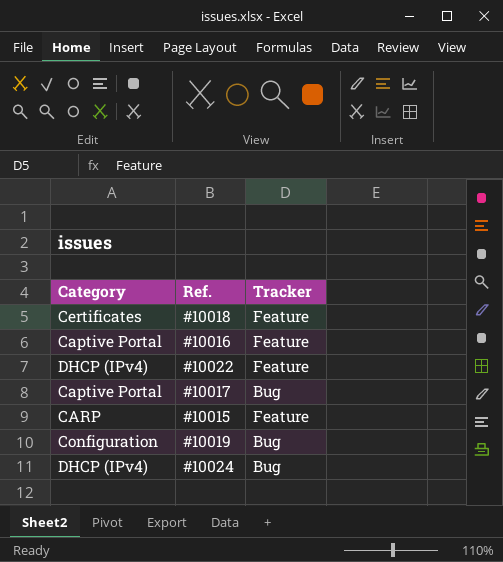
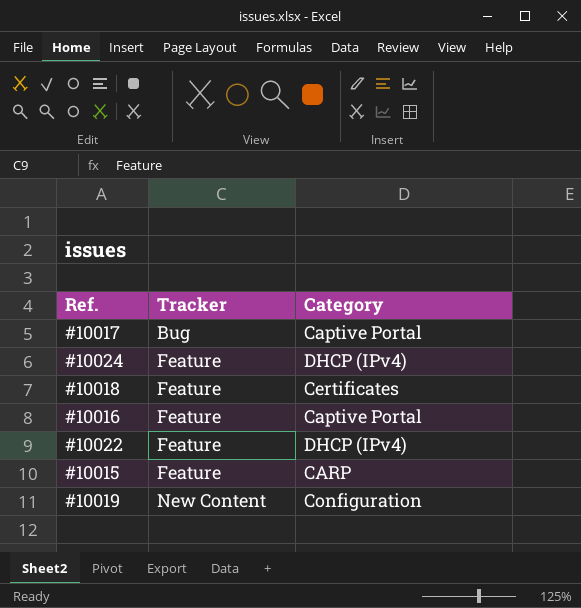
row order: none -> Tracker ascending
column Category | position: 1 -> 3
#10024 | Tracker: Bug -> Feature
#10019 | Tracker: Bug -> New Content

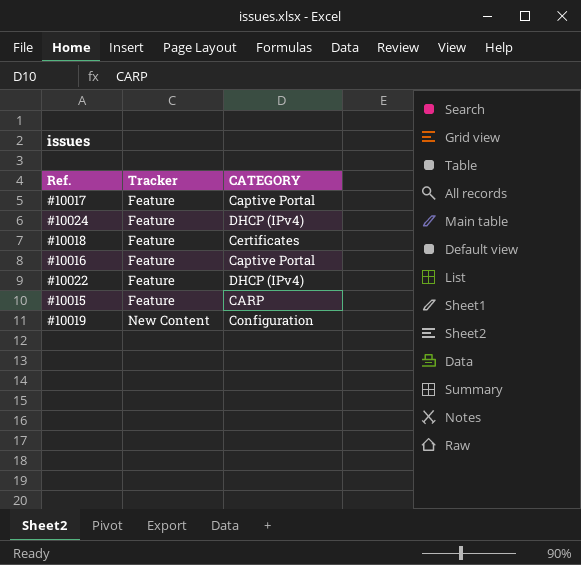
column name: Category -> CATEGORY
#10017 | Tracker: Bug -> Feature

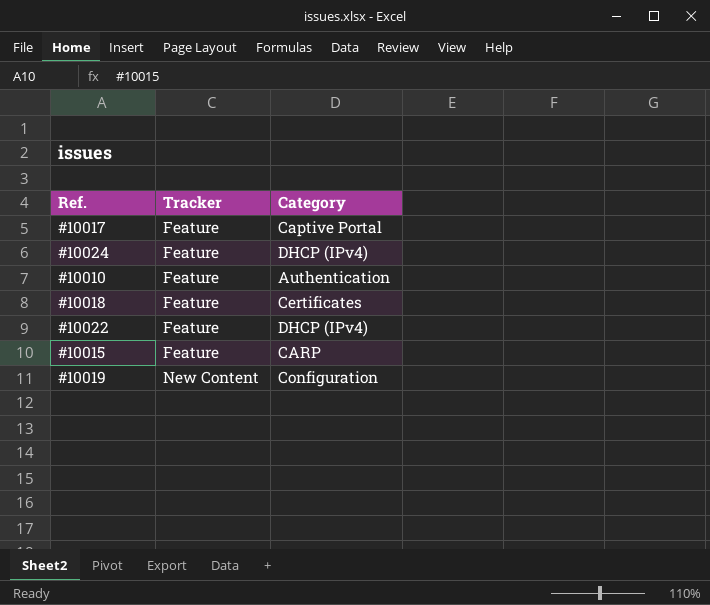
column name: CATEGORY -> Category
row #10016: Feature | Captive Portal -> none
row #10010: none -> Feature | Authentication

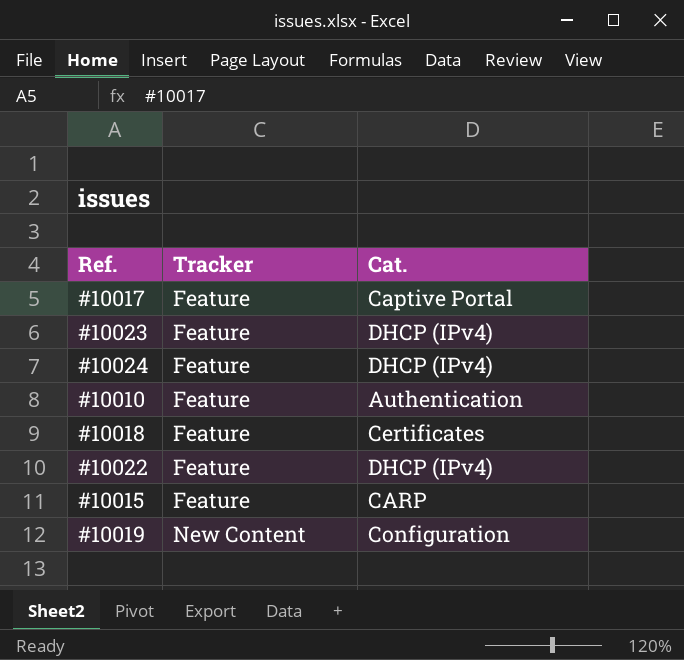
column name: Category -> Cat.
row #10023: none -> Feature | DHCP (IPv4)

